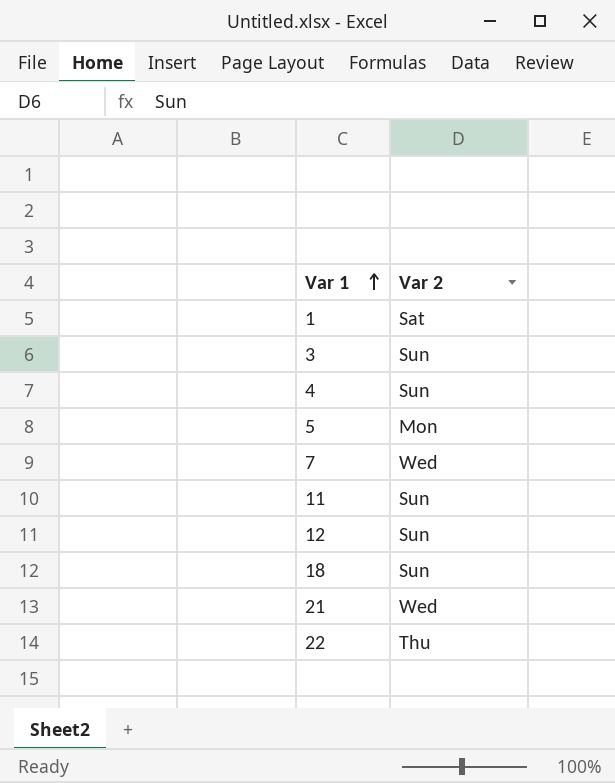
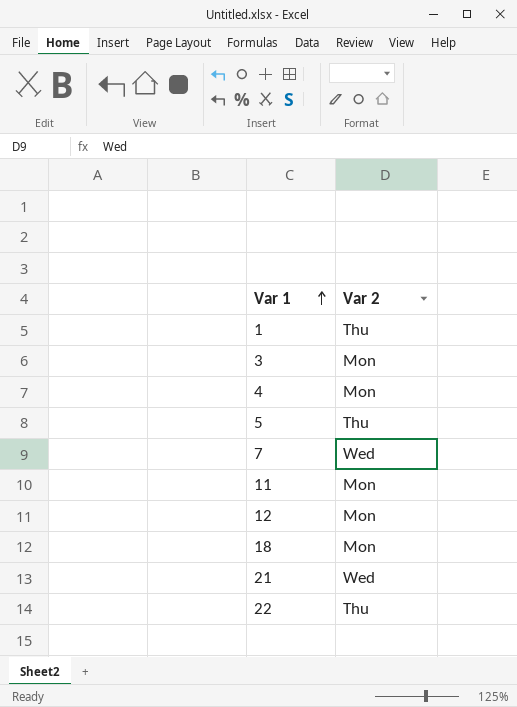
1 | Var 2: Sat -> Thu
3 | Var 2: Sun -> Mon
4 | Var 2: Sun -> Mon
5 | Var 2: Mon -> Thu
11 | Var 2: Sun -> Mon
12 | Var 2: Sun -> Mon
18 | Var 2: Sun -> Mon

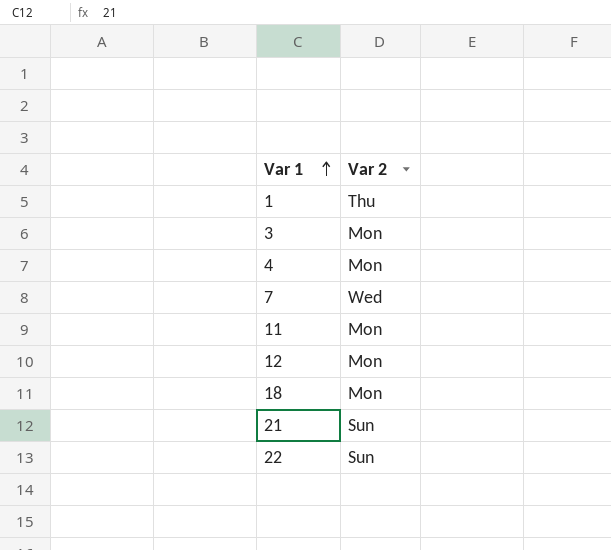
row 5: Thu -> none
21 | Var 2: Wed -> Sun
22 | Var 2: Thu -> Sun

